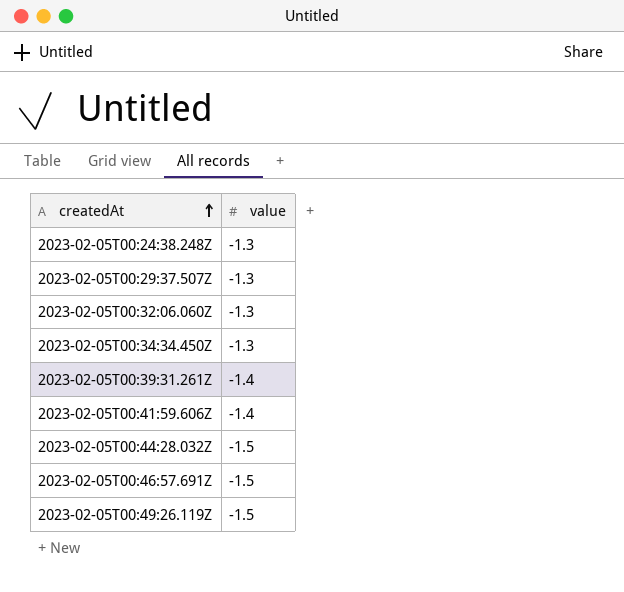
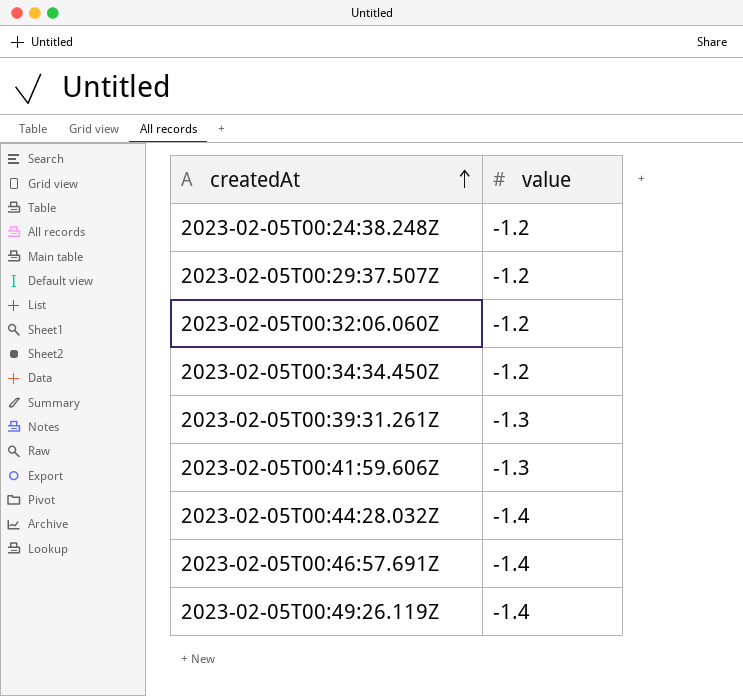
2023-02-05T00:24:38.248Z | value: -1.3 -> -1.2
2023-02-05T00:29:37.507Z | value: -1.3 -> -1.2
2023-02-05T00:32:06.060Z | value: -1.3 -> -1.2
2023-02-05T00:34:34.450Z | value: -1.3 -> -1.2
2023-02-05T00:39:31.261Z | value: -1.4 -> -1.3
2023-02-05T00:41:59.606Z | value: -1.4 -> -1.3
2023-02-05T00:44:28.032Z | value: -1.5 -> -1.4
2023-02-05T00:46:57.691Z | value: -1.5 -> -1.4
2023-02-05T00:49:26.119Z | value: -1.5 -> -1.4

